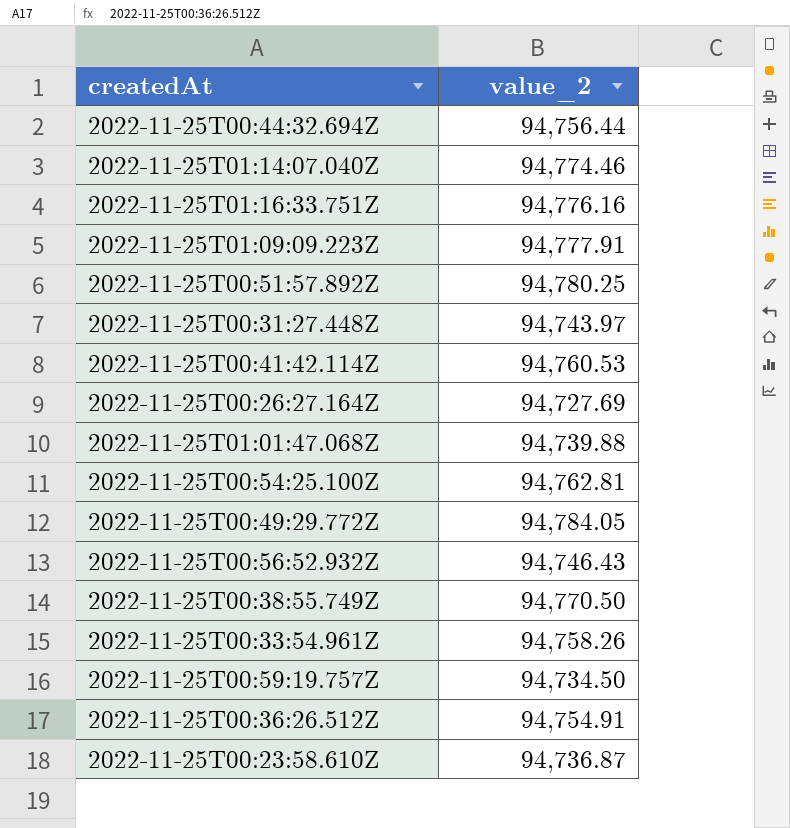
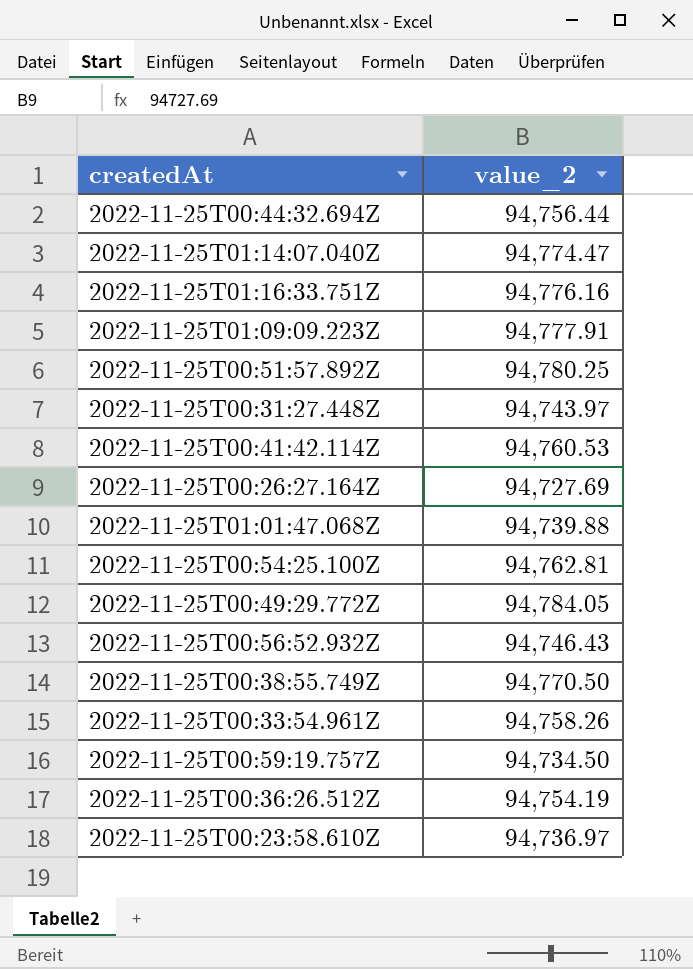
2022-11-25T01:14:07.040Z | value_2: 94,774.46 -> 94,774.47
2022-11-25T00:36:26.512Z | value_2: 94,754.91 -> 94,754.19
2022-11-25T00:23:58.610Z | value_2: 94,736.87 -> 94,736.97

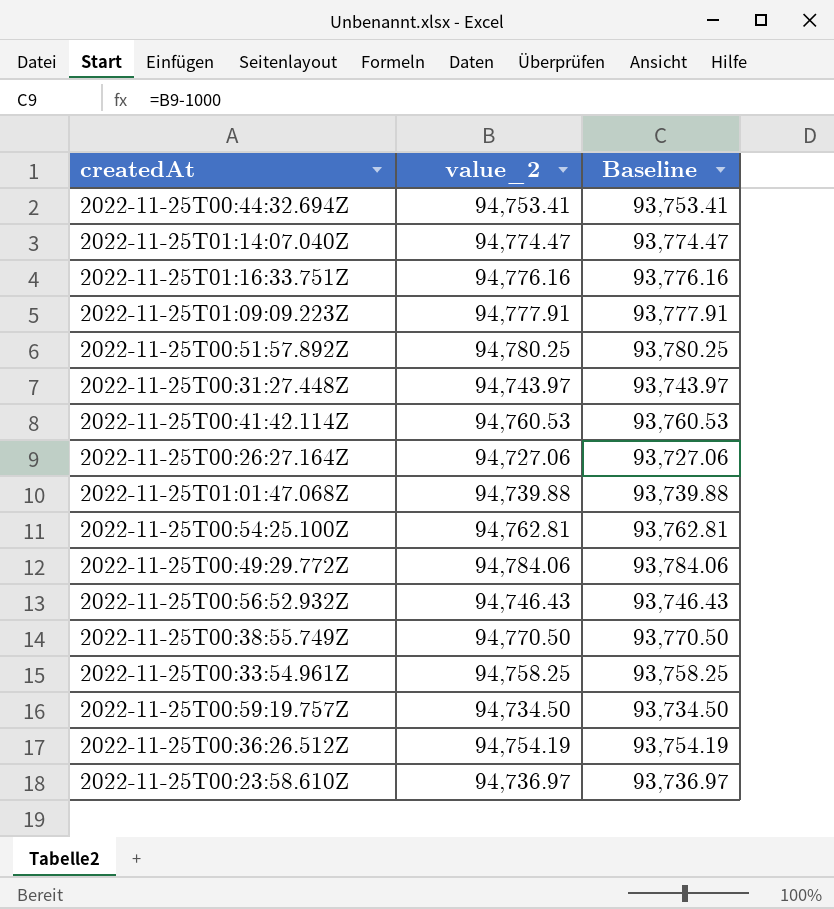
column Baseline | formula: none -> [value_2] - 1000
2022-11-25T00:44:32.694Z | value_2: 94,756.44 -> 94,753.41
2022-11-25T00:26:27.164Z | value_2: 94,727.69 -> 94,727.06
2022-11-25T00:49:29.772Z | value_2: 94,784.05 -> 94,784.06
2022-11-25T00:33:54.961Z | value_2: 94,758.26 -> 94,758.25

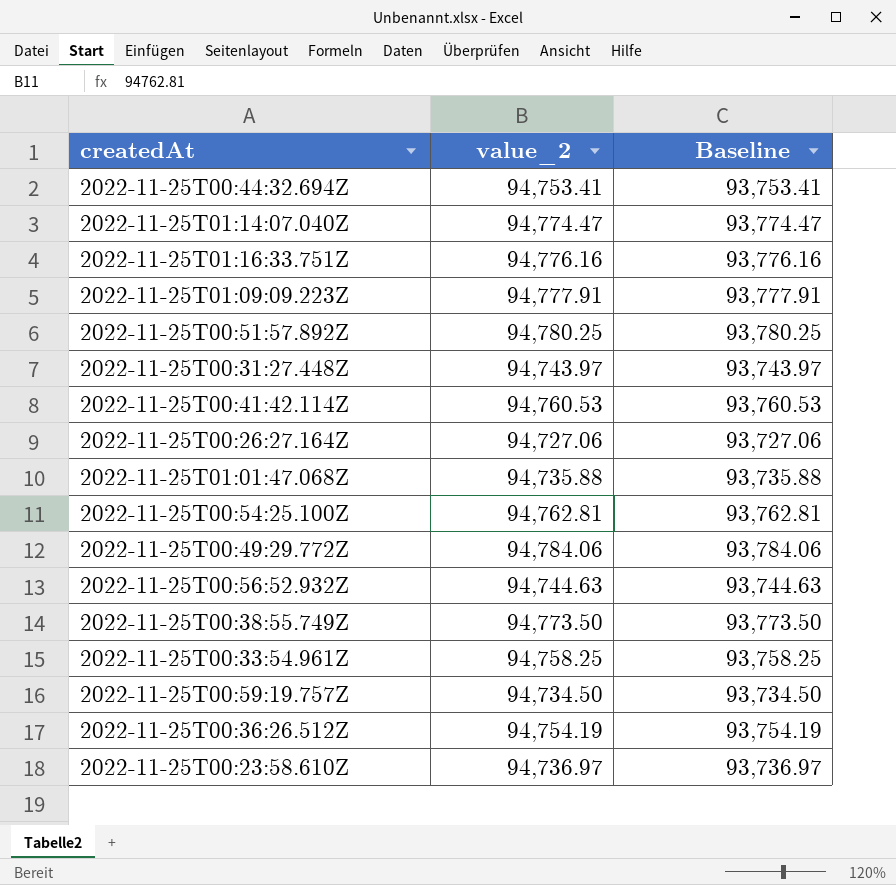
2022-11-25T01:01:47.068Z | value_2: 94,739.88 -> 94,735.88
2022-11-25T01:01:47.068Z | Baseline: 93,739.88 -> 93,735.88
2022-11-25T00:56:52.932Z | value_2: 94,746.43 -> 94,744.63
2022-11-25T00:56:52.932Z | Baseline: 93,746.43 -> 93,744.63
2022-11-25T00:38:55.749Z | value_2: 94,770.50 -> 94,773.50
2022-11-25T00:38:55.749Z | Baseline: 93,770.50 -> 93,773.50

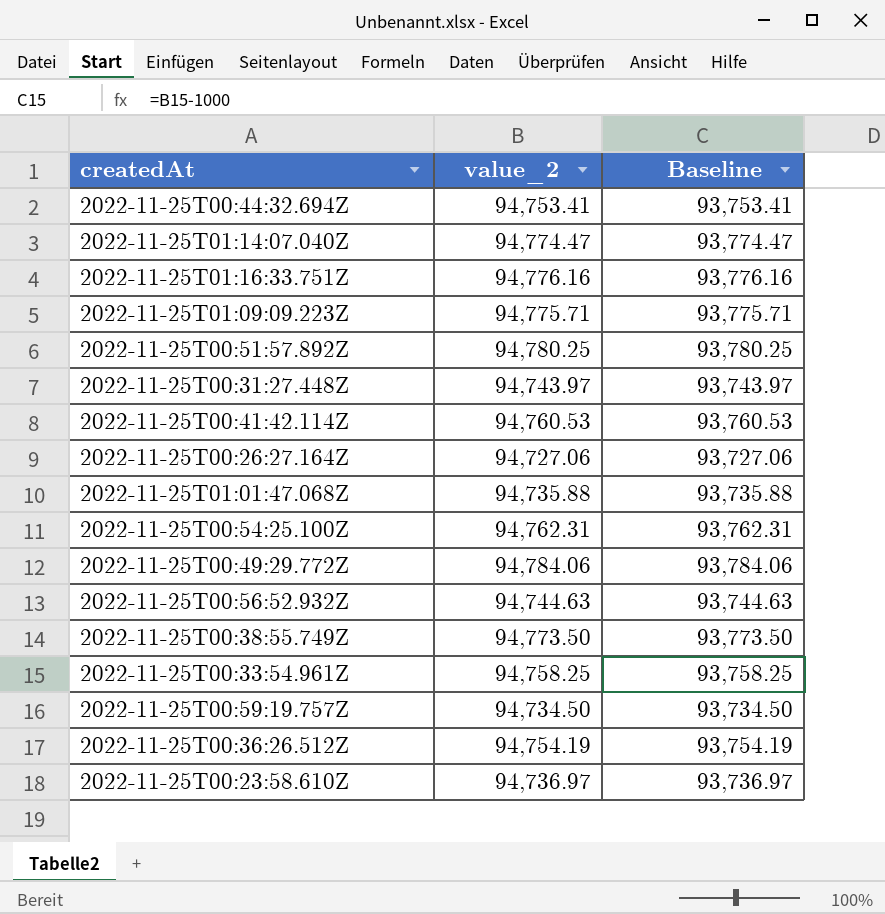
2022-11-25T01:09:09.223Z | value_2: 94,777.91 -> 94,775.71
2022-11-25T01:09:09.223Z | Baseline: 93,777.91 -> 93,775.71
2022-11-25T00:54:25.100Z | value_2: 94,762.81 -> 94,762.31
2022-11-25T00:54:25.100Z | Baseline: 93,762.81 -> 93,762.31

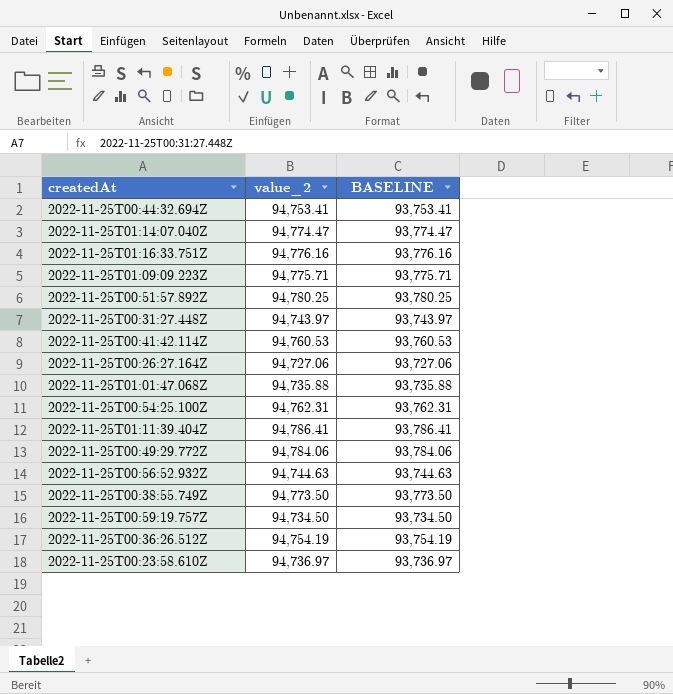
column name: Baseline -> BASELINE
row 2022-11-25T00:33:54.961Z: 94,758.25 | 93,758.25 -> none
row 2022-11-25T01:11:39.404Z: none -> 94,786.41 | 93,786.41

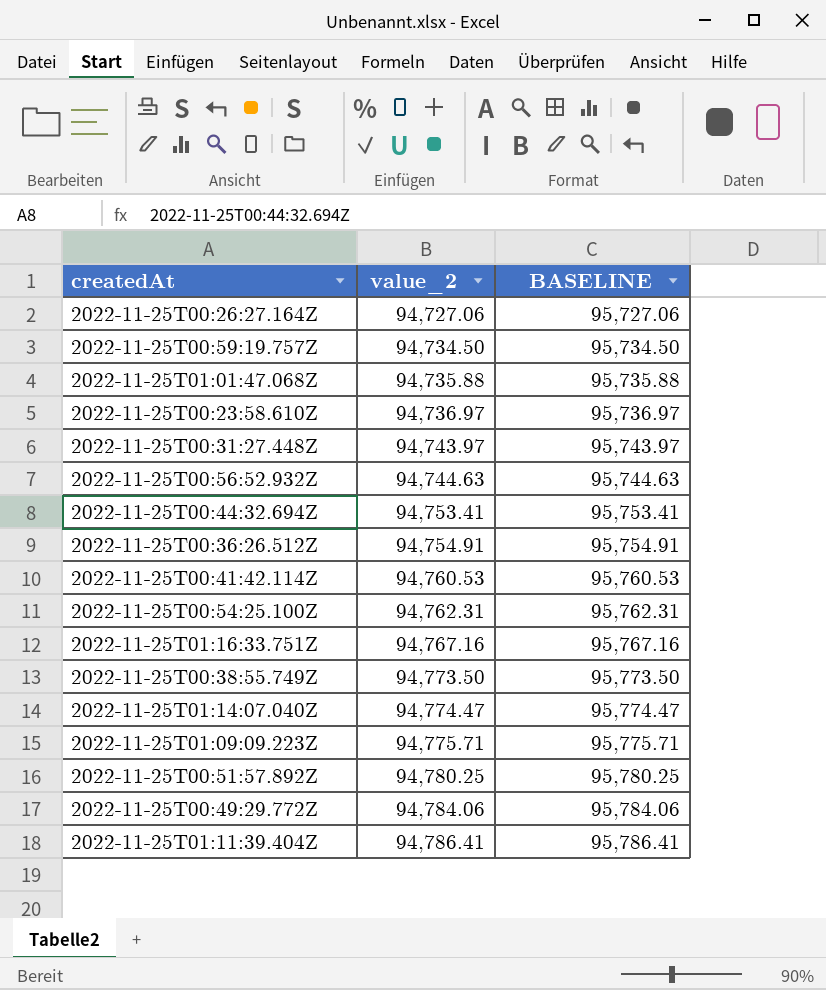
row order: none -> value_2 ascending
column BASELINE | formula: [value_2] - 1000 -> [value_2] + 1000
2022-11-25T00:36:26.512Z | value_2: 94,754.19 -> 94,754.91
2022-11-25T01:16:33.751Z | value_2: 94,776.16 -> 94,767.16

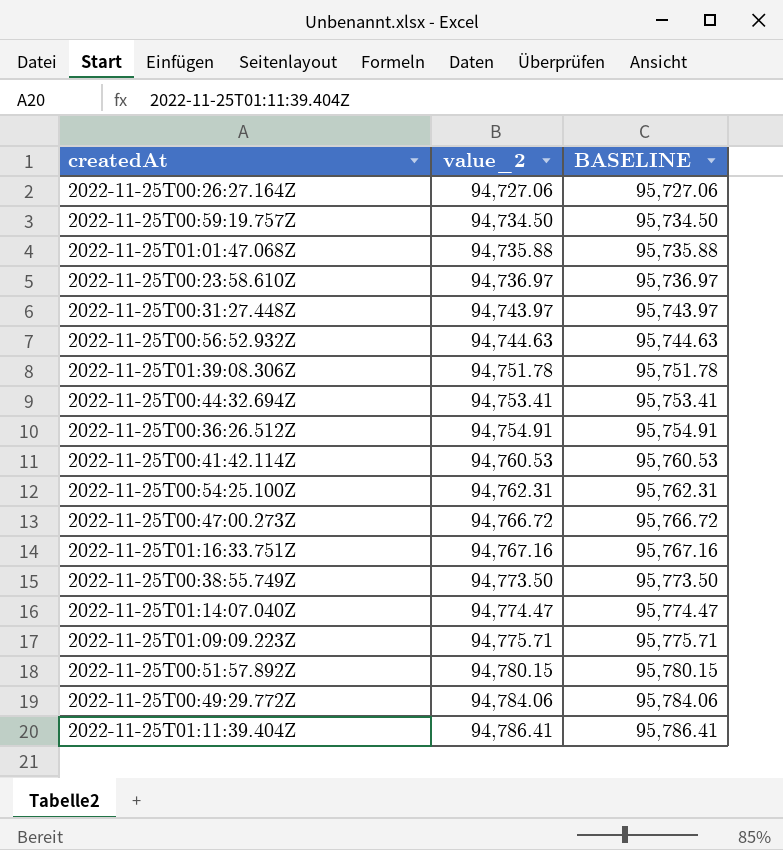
row 2022-11-25T01:39:08.306Z: none -> 94,751.78 | 95,751.78
row 2022-11-25T00:47:00.273Z: none -> 94,766.72 | 95,766.72
2022-11-25T00:51:57.892Z | value_2: 94,780.25 -> 94,780.15
2022-11-25T00:51:57.892Z | BASELINE: 95,780.25 -> 95,780.15

